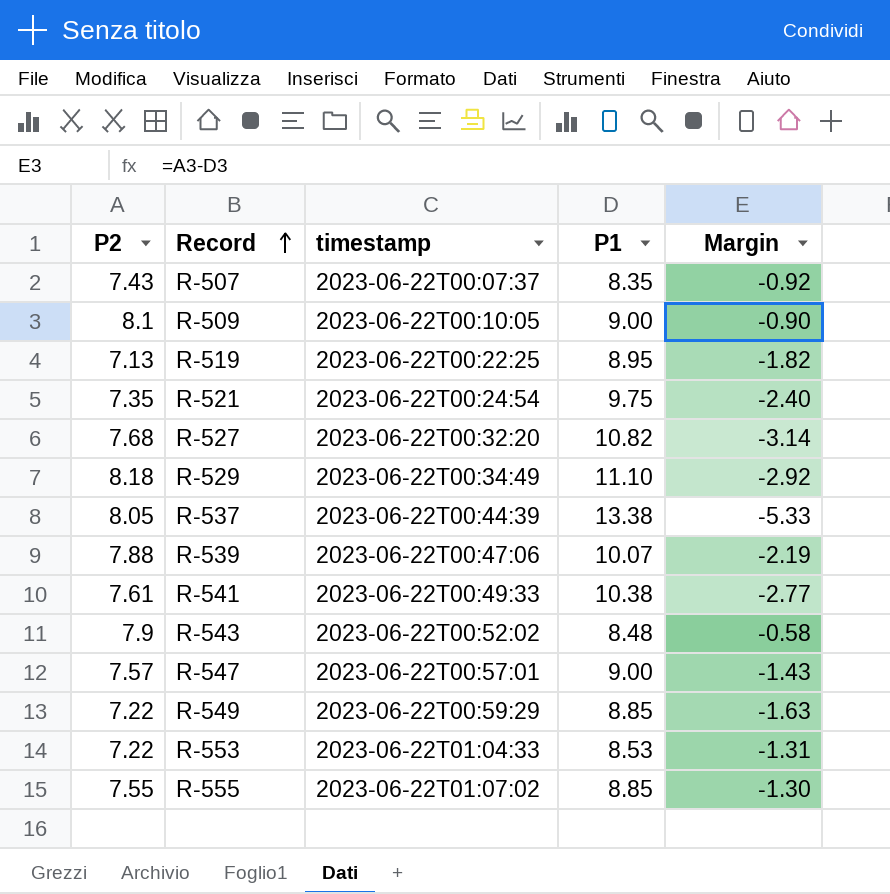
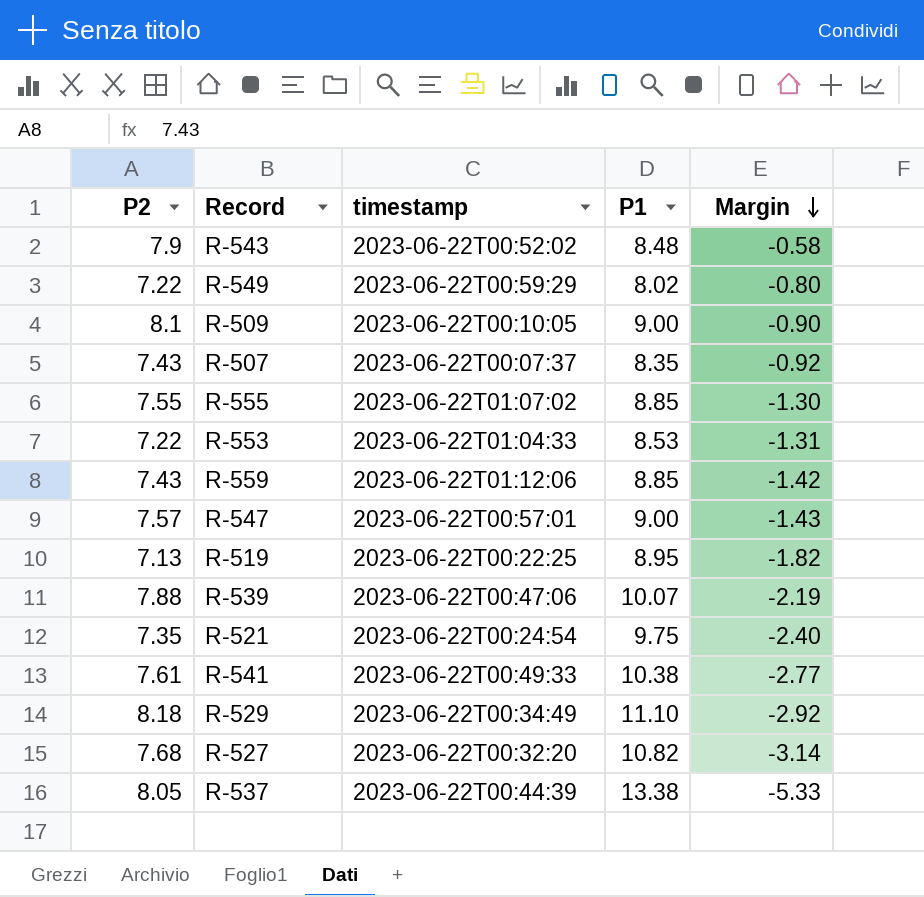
row order: Record ascending -> Margin descending
R-549 | P1: 8.85 -> 8.02
R-549 | Margin: -1.63 -> -0.80
row R-559: none -> 7.43 | 2023-06-22T01:12:06 | 8.85 | -1.42

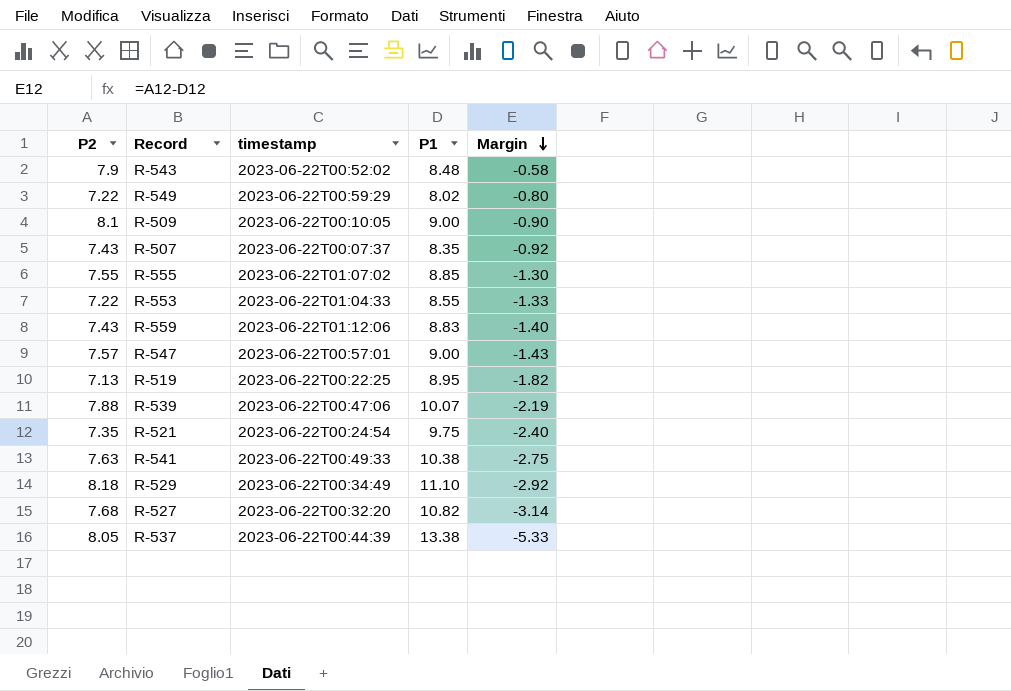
R-553 | P1: 8.53 -> 8.55
R-553 | Margin: -1.31 -> -1.33
R-559 | P1: 8.85 -> 8.83
R-559 | Margin: -1.42 -> -1.40
R-541 | P2: 7.61 -> 7.63
R-541 | Margin: -2.77 -> -2.75

